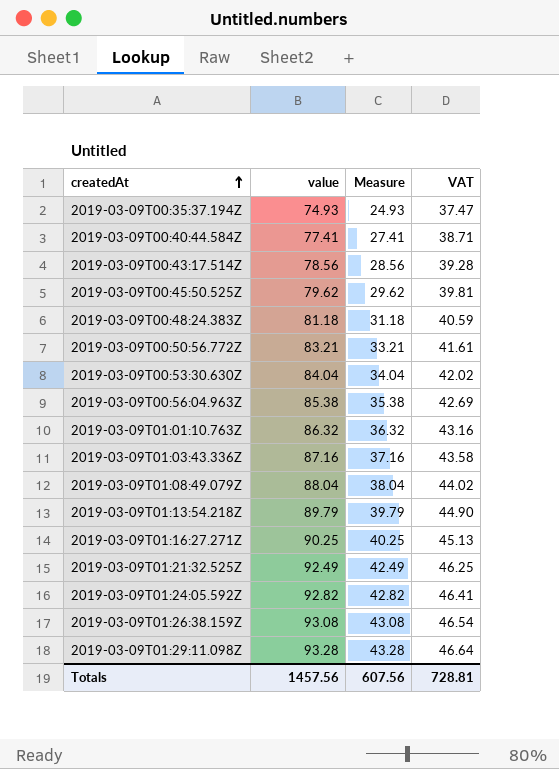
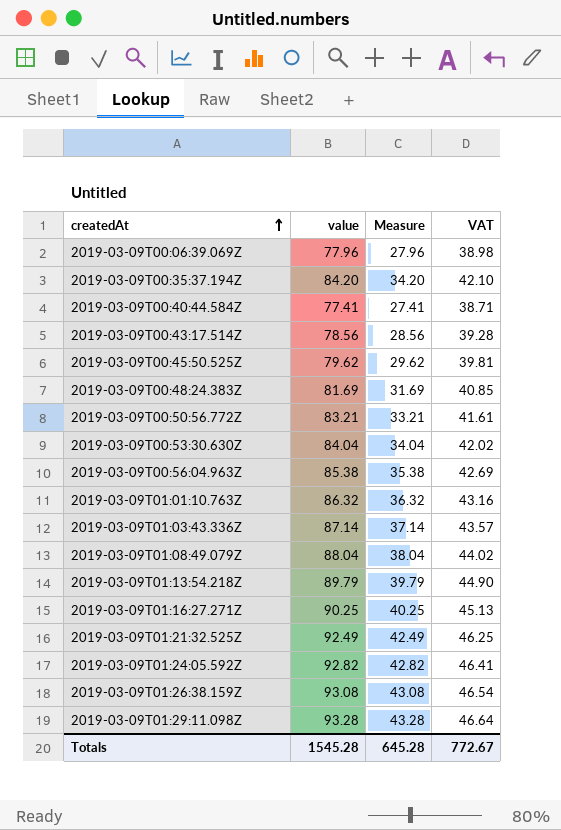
row 2019-03-09T00:06:39.069Z: none -> 77.96 | 27.96 | 38.98
2019-03-09T00:35:37.194Z | value: 74.93 -> 84.20
2019-03-09T00:35:37.194Z | Measure: 24.93 -> 34.20
2019-03-09T00:35:37.194Z | VAT: 37.47 -> 42.10
2019-03-09T00:48:24.383Z | value: 81.18 -> 81.69
2019-03-09T00:48:24.383Z | Measure: 31.18 -> 31.69
2019-03-09T00:48:24.383Z | VAT: 40.59 -> 40.85
2019-03-09T01:03:43.336Z | value: 87.16 -> 87.14
2019-03-09T01:03:43.336Z | Measure: 37.16 -> 37.14
2019-03-09T01:03:43.336Z | VAT: 43.58 -> 43.57
Totals | value: 1457.56 -> 1545.28
Totals | Measure: 607.56 -> 645.28
Totals | VAT: 728.81 -> 772.67

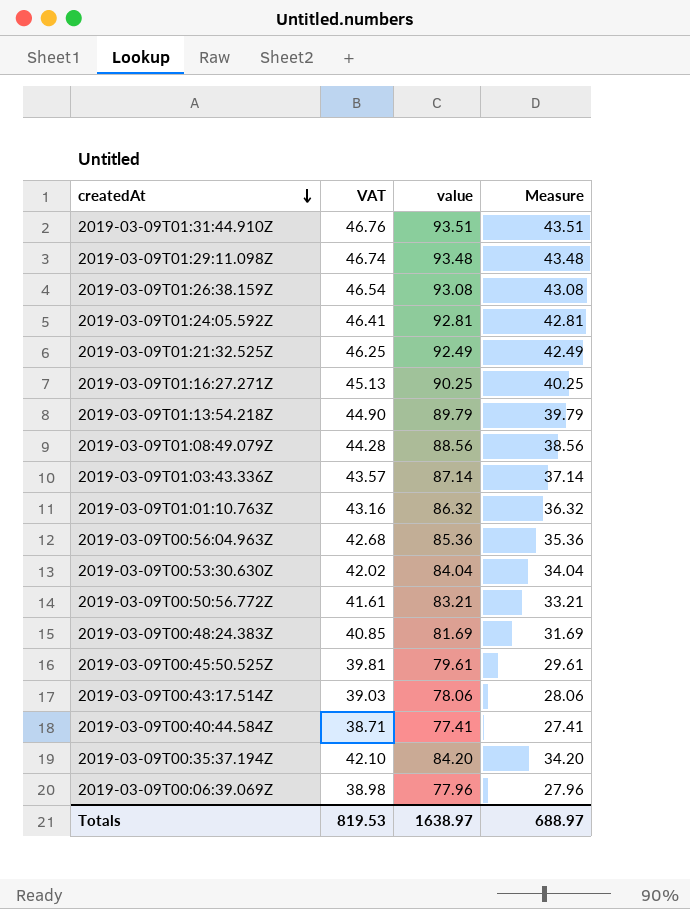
row order: createdAt ascending -> createdAt descending
column VAT | position: 4 -> 2
row 2019-03-09T01:31:44.910Z: none -> 46.76 | 93.51 | 43.51
2019-03-09T01:29:11.098Z | VAT: 46.64 -> 46.74
2019-03-09T01:29:11.098Z | value: 93.28 -> 93.48
2019-03-09T01:29:11.098Z | Measure: 43.28 -> 43.48
2019-03-09T01:24:05.592Z | value: 92.82 -> 92.81
2019-03-09T01:24:05.592Z | Measure: 42.82 -> 42.81
2019-03-09T01:08:49.079Z | VAT: 44.02 -> 44.28
2019-03-09T01:08:49.079Z | value: 88.04 -> 88.56
2019-03-09T01:08:49.079Z | Measure: 38.04 -> 38.56
2019-03-09T00:56:04.963Z | VAT: 42.69 -> 42.68
2019-03-09T00:56:04.963Z | value: 85.38 -> 85.36
2019-03-09T00:56:04.963Z | Measure: 35.38 -> 35.36
2019-03-09T00:45:50.525Z | value: 79.62 -> 79.61
2019-03-09T00:45:50.525Z | Measure: 29.62 -> 29.61
2019-03-09T00:43:17.514Z | VAT: 39.28 -> 39.03
2019-03-09T00:43:17.514Z | value: 78.56 -> 78.06
2019-03-09T00:43:17.514Z | Measure: 28.56 -> 28.06
Totals | VAT: 772.67 -> 819.53
Totals | value: 1545.28 -> 1638.97
Totals | Measure: 645.28 -> 688.97

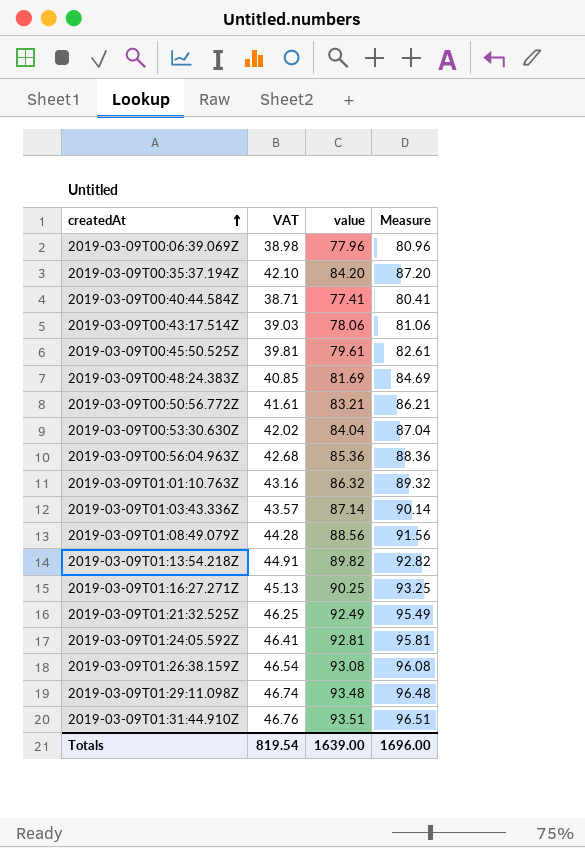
row order: createdAt descending -> createdAt ascending
column Measure | formula: [value] - 50 -> [value] + 3
2019-03-09T01:13:54.218Z | VAT: 44.90 -> 44.91
2019-03-09T01:13:54.218Z | value: 89.79 -> 89.82
Totals | VAT: 819.53 -> 819.54
Totals | value: 1638.97 -> 1639.00
Totals | Measure: 688.97 -> 1696.00

